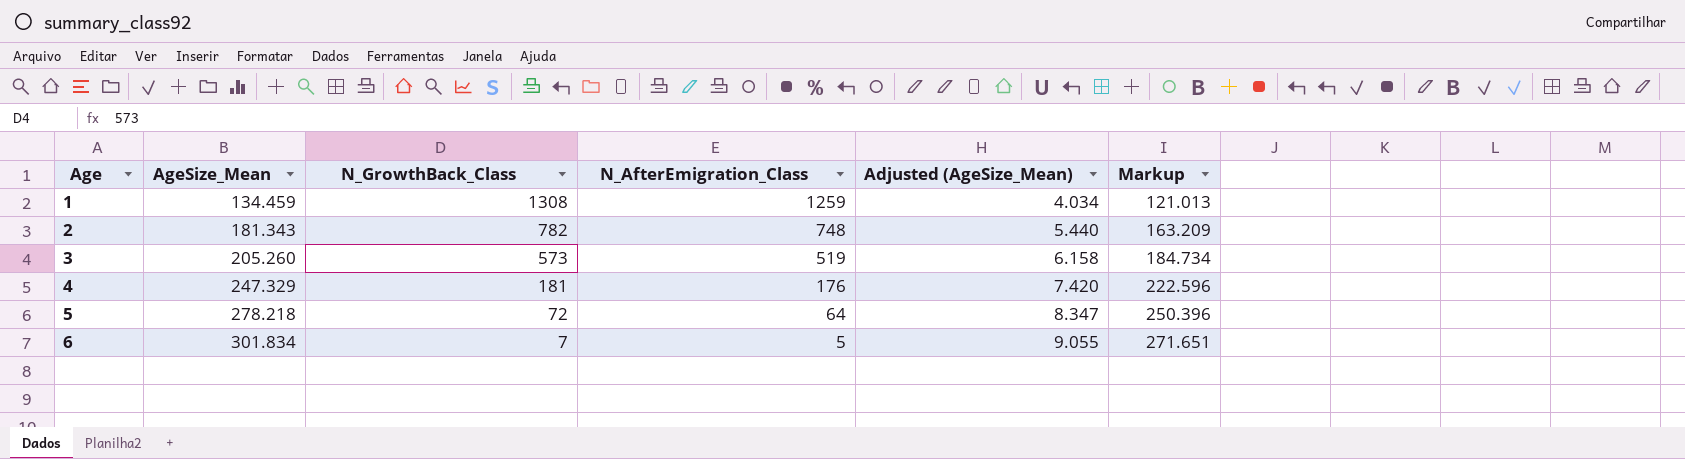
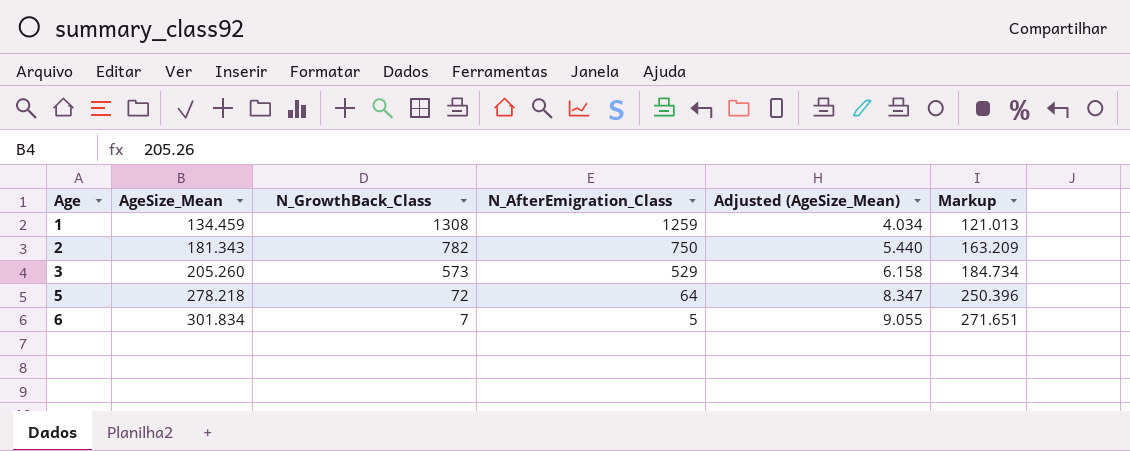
row 4: 247.329 | 181 | 176 | 7.420 | 222.596 -> none
2 | N_AfterEmigration_Class: 748 -> 750
3 | N_AfterEmigration_Class: 519 -> 529

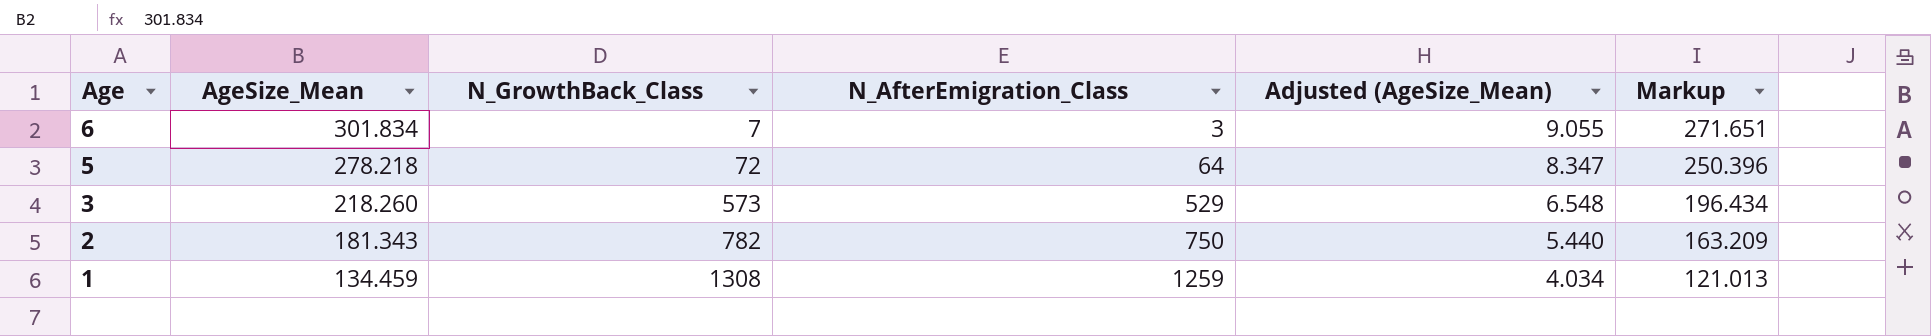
row order: Age ascending -> Age descending
6 | N_AfterEmigration_Class: 5 -> 3
3 | AgeSize_Mean: 205.260 -> 218.260
3 | Adjusted (AgeSize_Mean): 6.158 -> 6.548
3 | Markup: 184.734 -> 196.434

